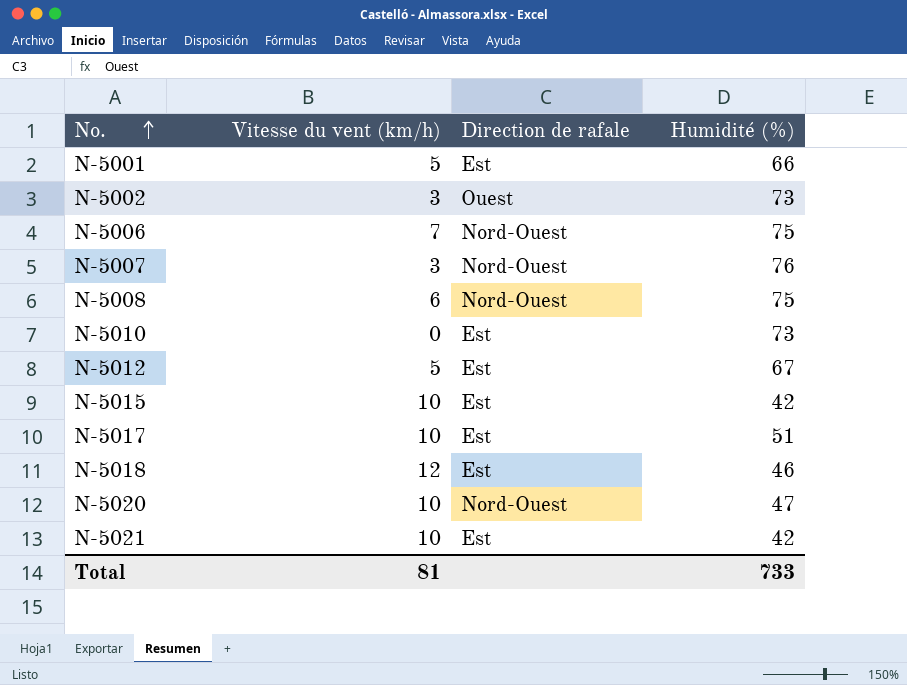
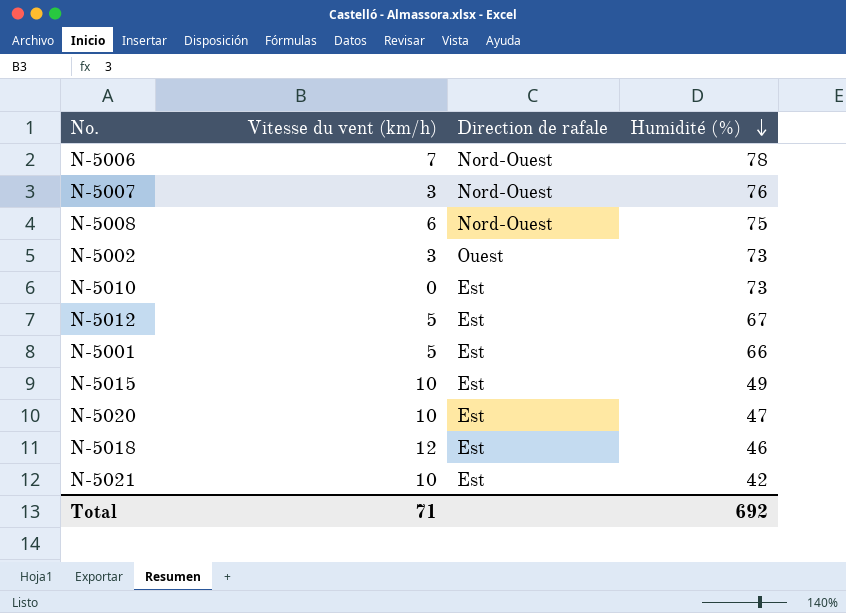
row order: No. ascending -> Humidité (%) descending
row N-5017: 10 | Est | 51 -> none
N-5006 | Humidité (%): 75 -> 78
N-5015 | Humidité (%): 42 -> 49
N-5020 | Direction de rafale: Nord-Ouest -> Est
Total | Vitesse du vent (km/h): 81 -> 71
Total | Humidité (%): 733 -> 692

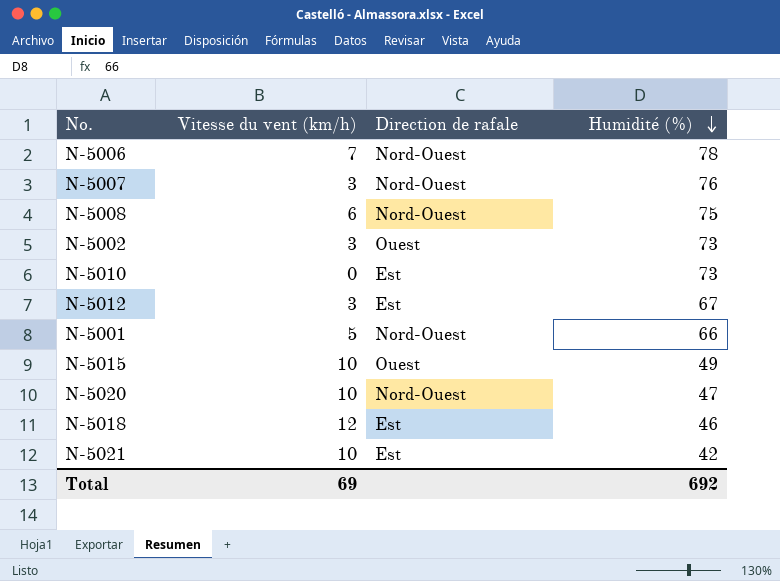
N-5012 | Vitesse du vent (km/h): 5 -> 3
N-5001 | Direction de rafale: Est -> Nord-Ouest
N-5015 | Direction de rafale: Est -> Ouest
N-5020 | Direction de rafale: Est -> Nord-Ouest
Total | Vitesse du vent (km/h): 71 -> 69

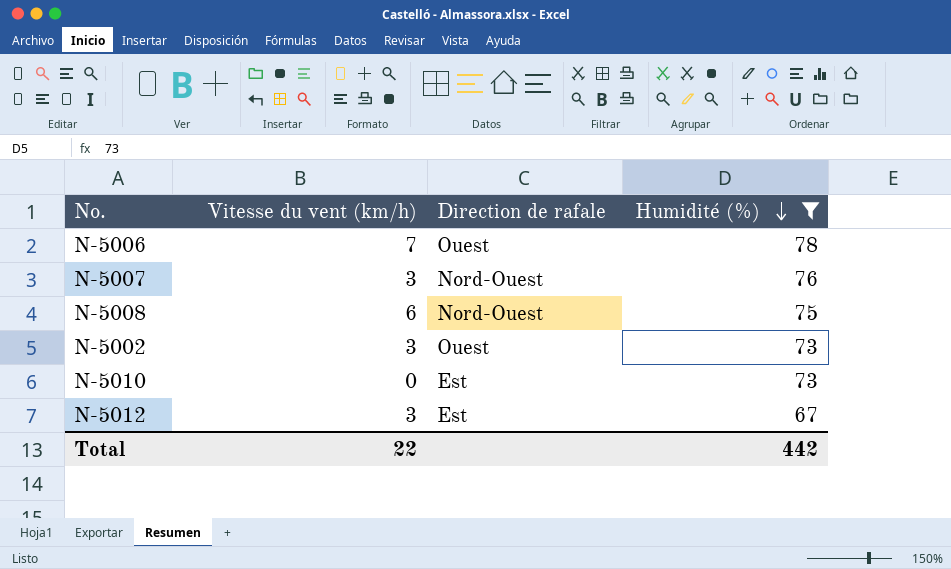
filter: none -> Humidité (%) >= 67
N-5006 | Direction de rafale: Nord-Ouest -> Ouest
Total | Vitesse du vent (km/h): 69 -> 22
Total | Humidité (%): 692 -> 442

